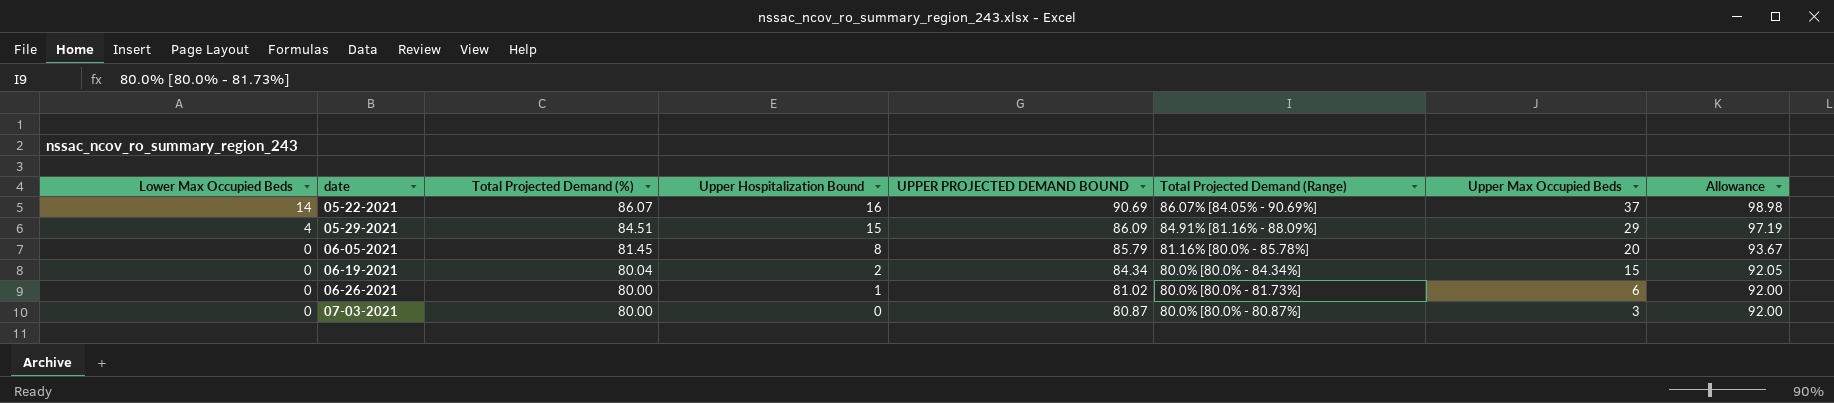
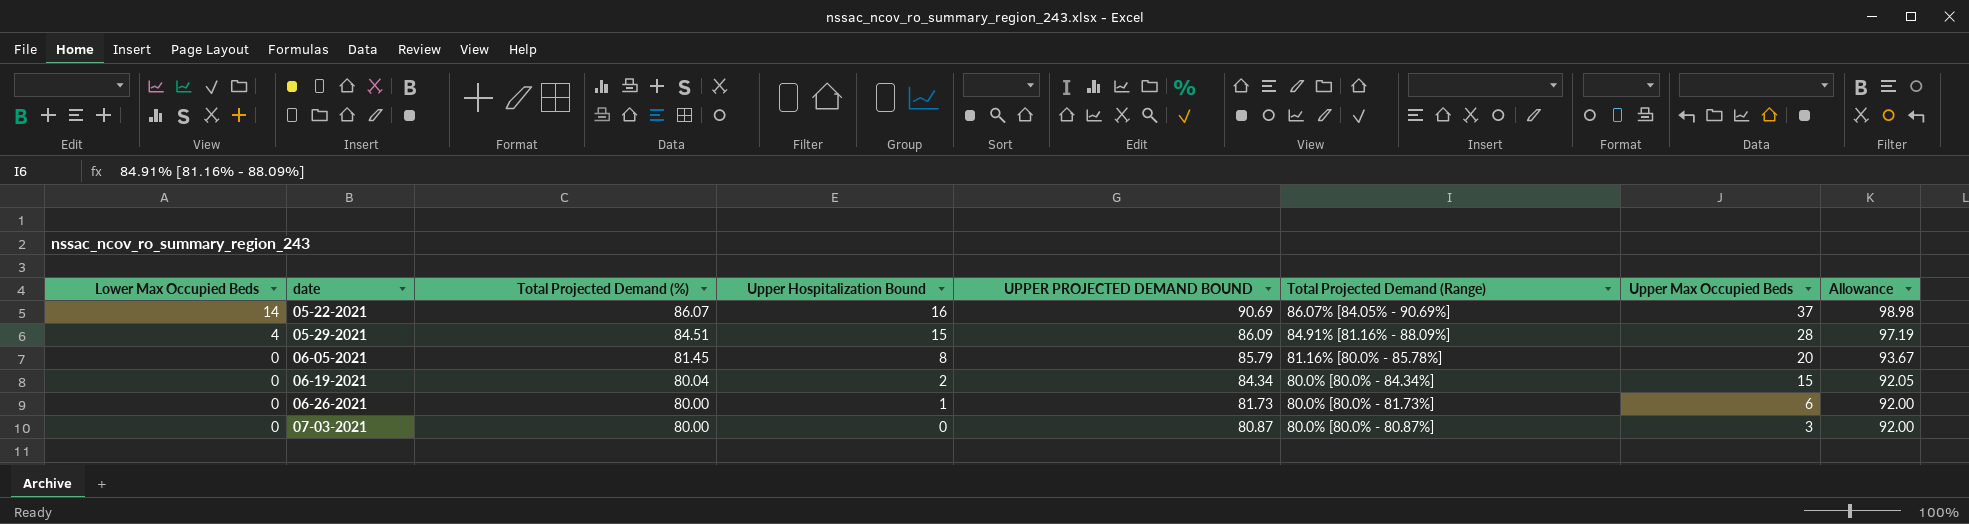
05-29-2021 | Upper Max Occupied Beds: 29 -> 28
06-26-2021 | UPPER PROJECTED DEMAND BOUND: 81.02 -> 81.73

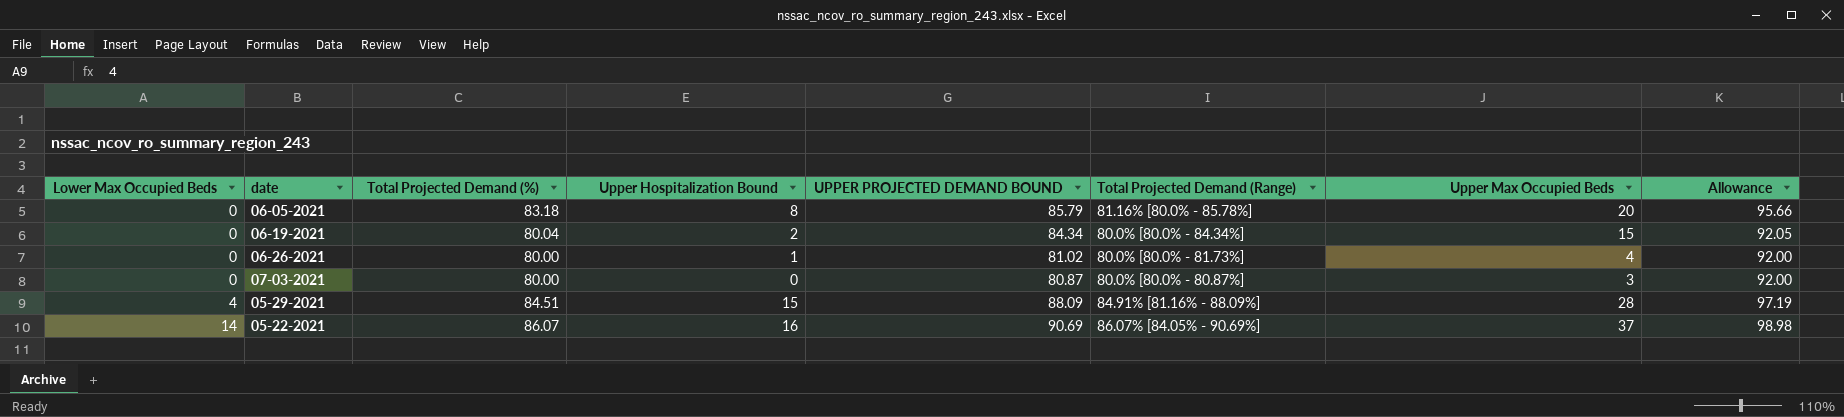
row order: Lower Max Occupied Beds descending -> Lower Max Occupied Beds ascending
06-05-2021 | Total Projected Demand (%): 81.45 -> 83.18
06-05-2021 | Allowance: 93.67 -> 95.66
06-26-2021 | UPPER PROJECTED DEMAND BOUND: 81.73 -> 81.02
06-26-2021 | Upper Max Occupied Beds: 6 -> 4
05-29-2021 | UPPER PROJECTED DEMAND BOUND: 86.09 -> 88.09

